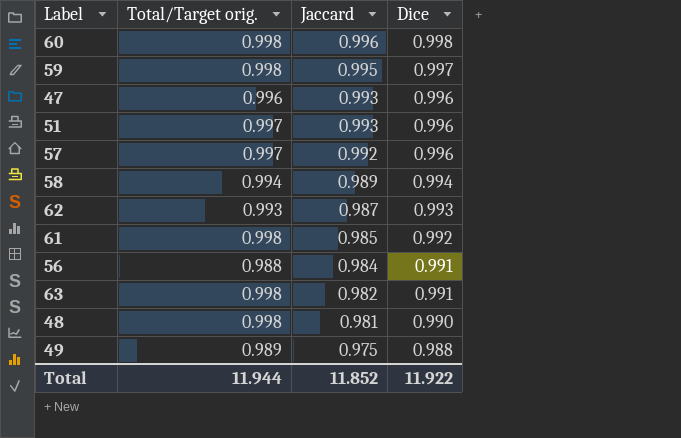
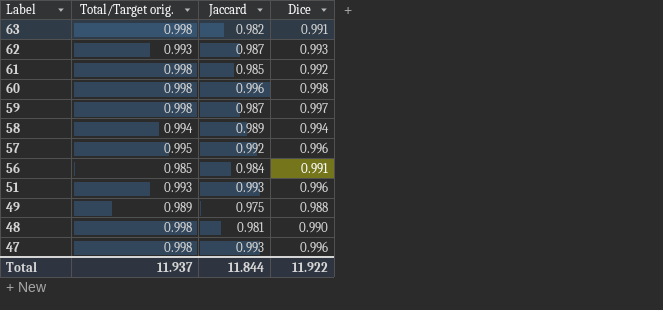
row order: Jaccard descending -> Label descending
59 | Jaccard: 0.995 -> 0.987
57 | Total/Target orig.: 0.997 -> 0.995
56 | Total/Target orig.: 0.988 -> 0.985
51 | Total/Target orig.: 0.997 -> 0.993
47 | Total/Target orig.: 0.996 -> 0.998
Total | Total/Target orig.: 11.944 -> 11.937
Total | Jaccard: 11.852 -> 11.844

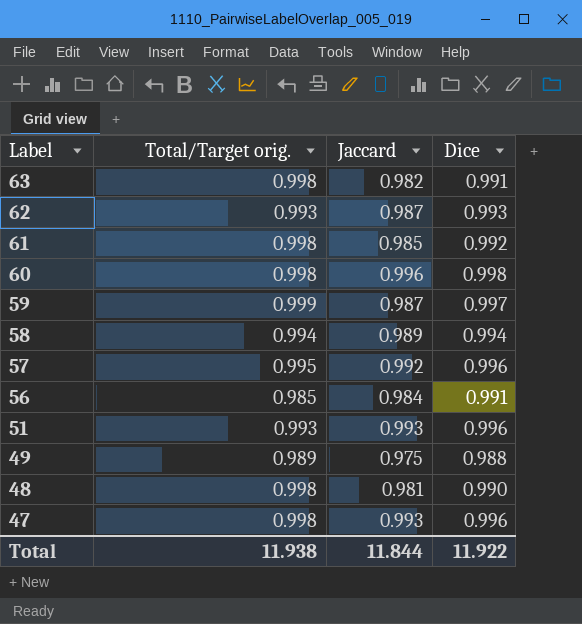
59 | Total/Target orig.: 0.998 -> 0.999
Total | Total/Target orig.: 11.937 -> 11.938

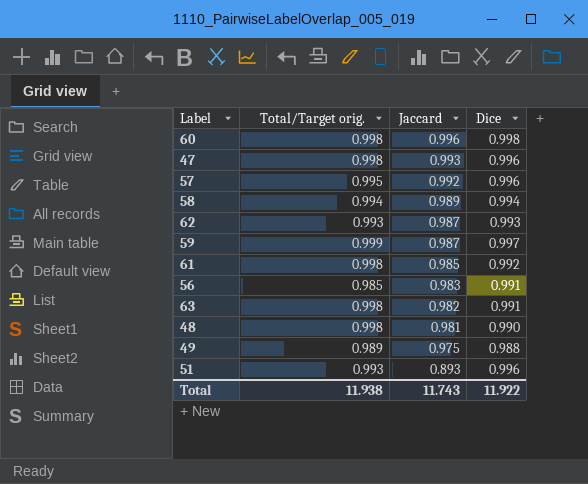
row order: Label descending -> Jaccard descending
56 | Jaccard: 0.984 -> 0.983
51 | Jaccard: 0.993 -> 0.893
Total | Jaccard: 11.844 -> 11.743

